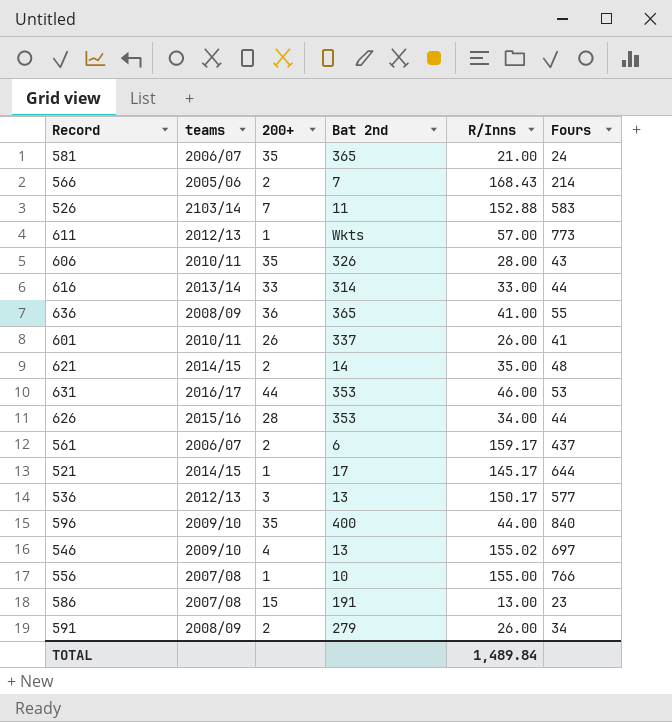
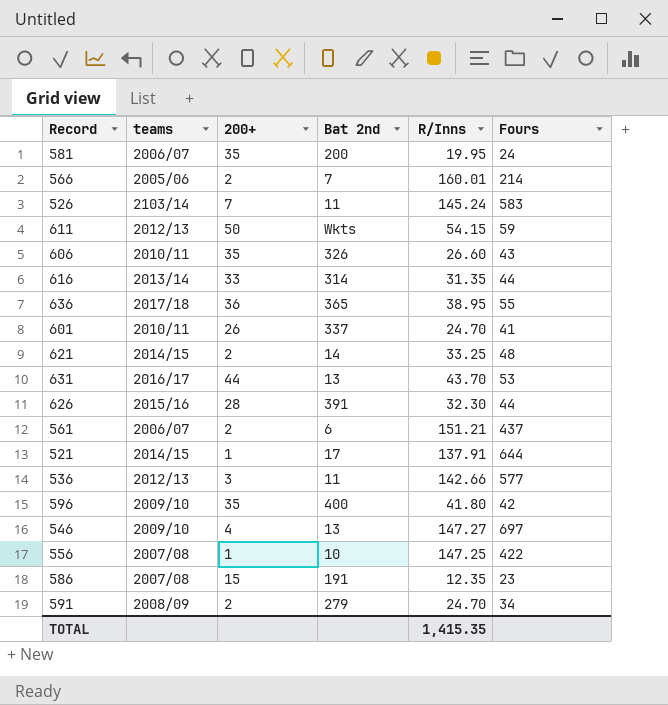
581 | Bat 2nd: 365 -> 200
581 | R/Inns: 21.00 -> 19.95
566 | R/Inns: 168.43 -> 160.01
526 | R/Inns: 152.88 -> 145.24
611 | 200+: 1 -> 50
611 | R/Inns: 57.00 -> 54.15
611 | Fours: 773 -> 59
606 | R/Inns: 28.00 -> 26.60
616 | R/Inns: 33.00 -> 31.35
636 | teams: 2008/09 -> 2017/18
636 | R/Inns: 41.00 -> 38.95
601 | R/Inns: 26.00 -> 24.70
621 | R/Inns: 35.00 -> 33.25
631 | Bat 2nd: 353 -> 13
631 | R/Inns: 46.00 -> 43.70
626 | Bat 2nd: 353 -> 391
626 | R/Inns: 34.00 -> 32.30
561 | R/Inns: 159.17 -> 151.21
521 | R/Inns: 145.17 -> 137.91
536 | Bat 2nd: 13 -> 11
536 | R/Inns: 150.17 -> 142.66
596 | R/Inns: 44.00 -> 41.80
596 | Fours: 840 -> 42
546 | R/Inns: 155.02 -> 147.27
556 | R/Inns: 155.00 -> 147.25
556 | Fours: 766 -> 422
586 | R/Inns: 13.00 -> 12.35
591 | R/Inns: 26.00 -> 24.70
TOTAL | R/Inns: 1,489.84 -> 1,415.35

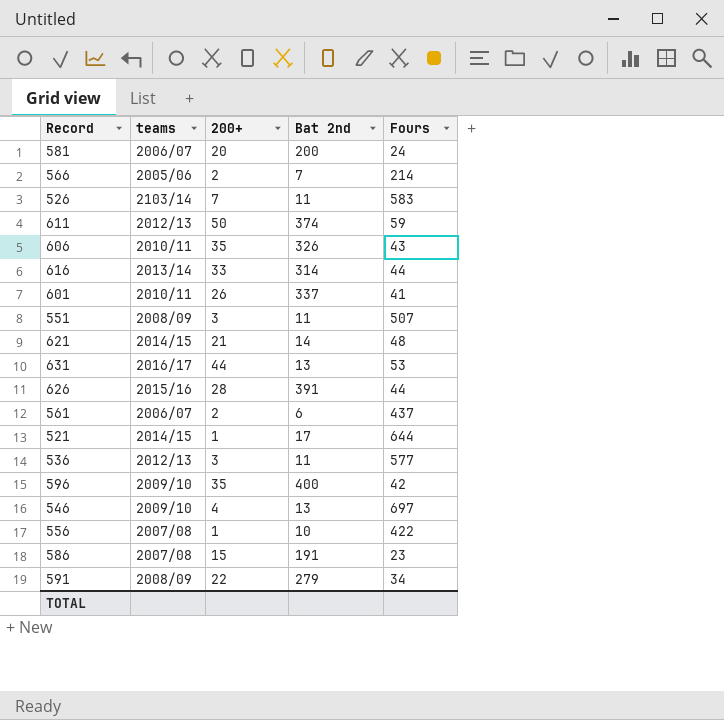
column R/Inns | position: 5 -> none
row 636: 2017/18 | 36 | 365 | 38.95 | 55 -> none
581 | 200+: 35 -> 20
611 | Bat 2nd: Wkts -> 374
row 551: none -> 2008/09 | 3 | 11 | 507
621 | 200+: 2 -> 21
591 | 200+: 2 -> 22

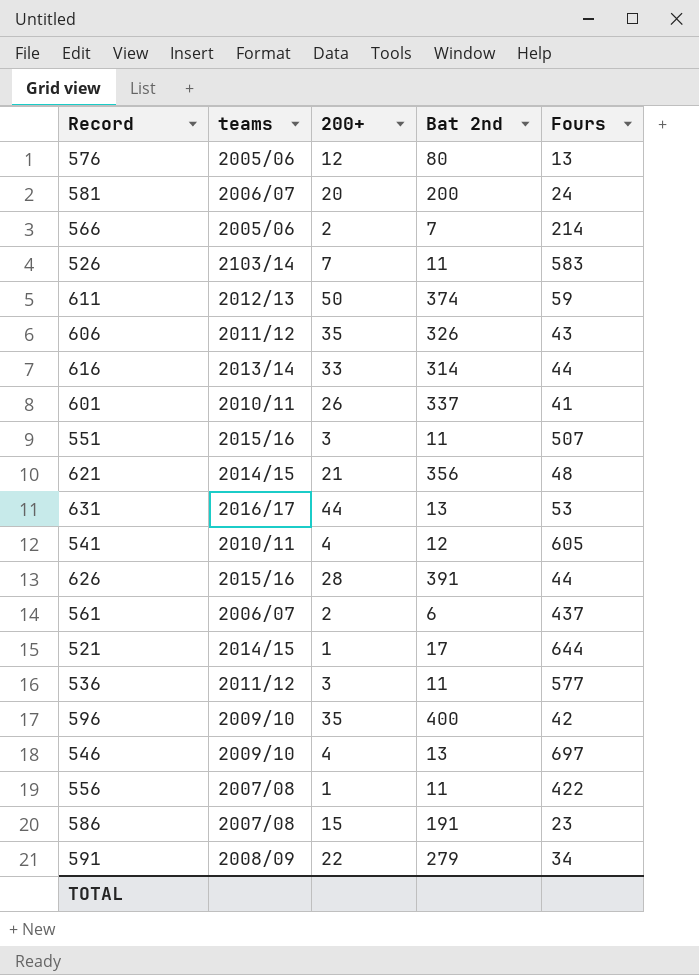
row 576: none -> 2005/06 | 12 | 80 | 13
606 | teams: 2010/11 -> 2011/12
551 | teams: 2008/09 -> 2015/16
621 | Bat 2nd: 14 -> 356
row 541: none -> 2010/11 | 4 | 12 | 605
536 | teams: 2012/13 -> 2011/12
556 | Bat 2nd: 10 -> 11

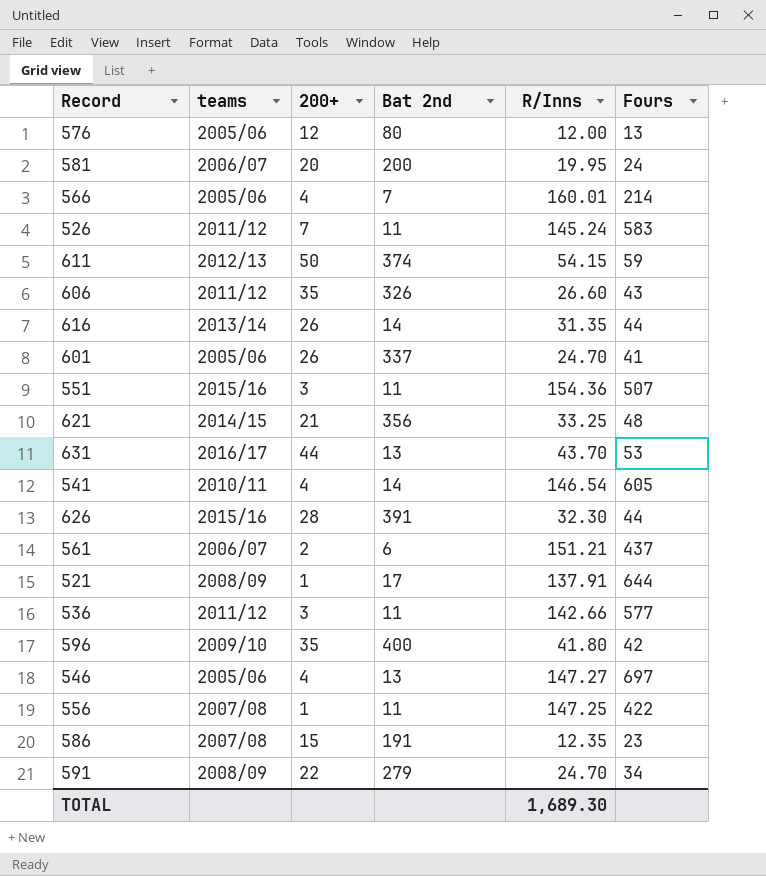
column R/Inns | position: none -> 5
566 | 200+: 2 -> 4
526 | teams: 2103/14 -> 2011/12
616 | 200+: 33 -> 26
616 | Bat 2nd: 314 -> 14
601 | teams: 2010/11 -> 2005/06
541 | Bat 2nd: 12 -> 14
521 | teams: 2014/15 -> 2008/09
546 | teams: 2009/10 -> 2005/06

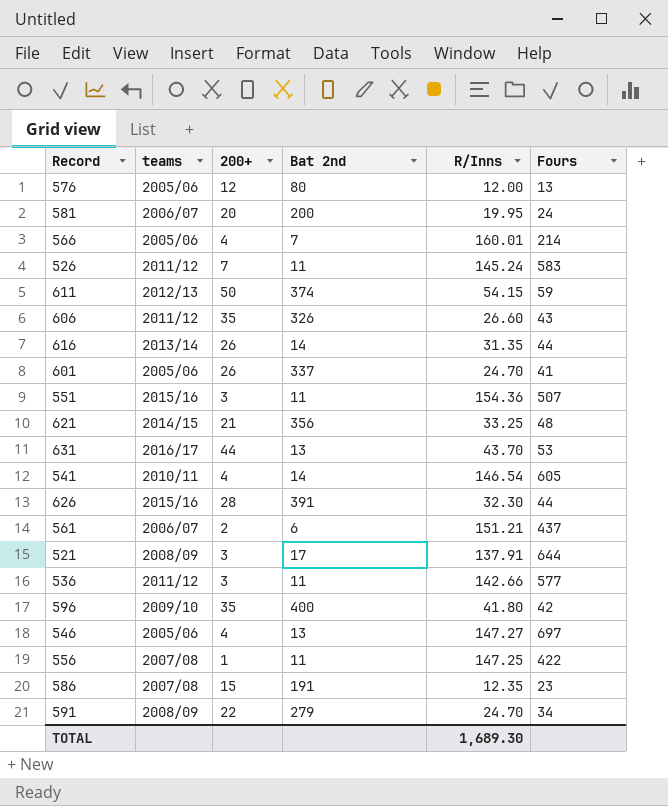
521 | 200+: 1 -> 3

